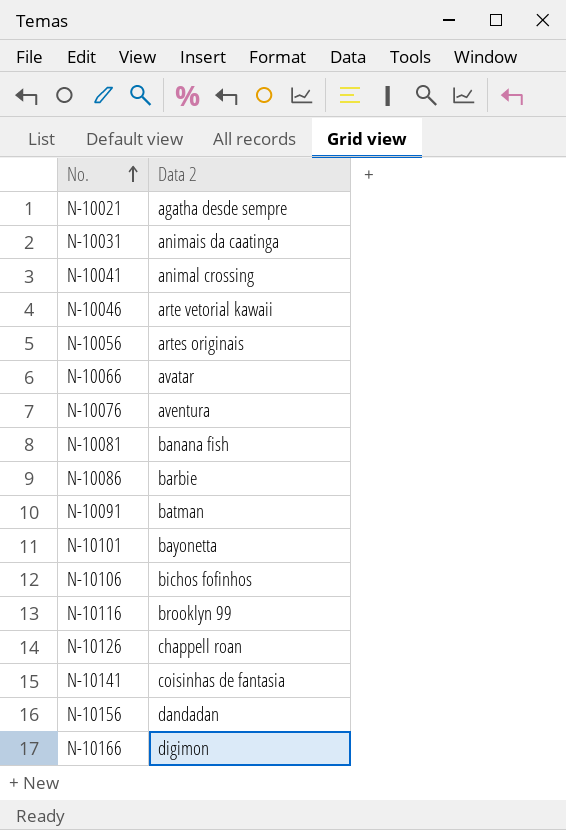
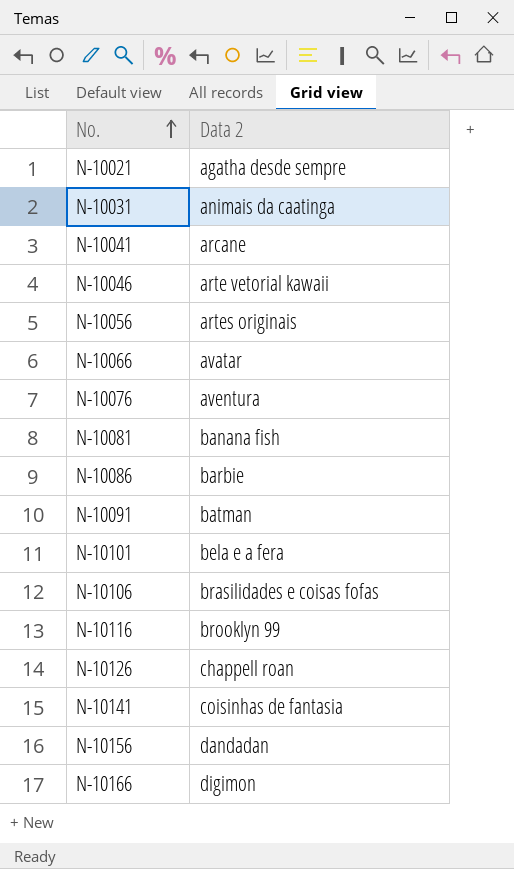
N-10041 | Data 2: animal crossing -> arcane
N-10101 | Data 2: bayonetta -> bela e a fera
N-10106 | Data 2: bichos fofinhos -> brasilidades e coisas fofas

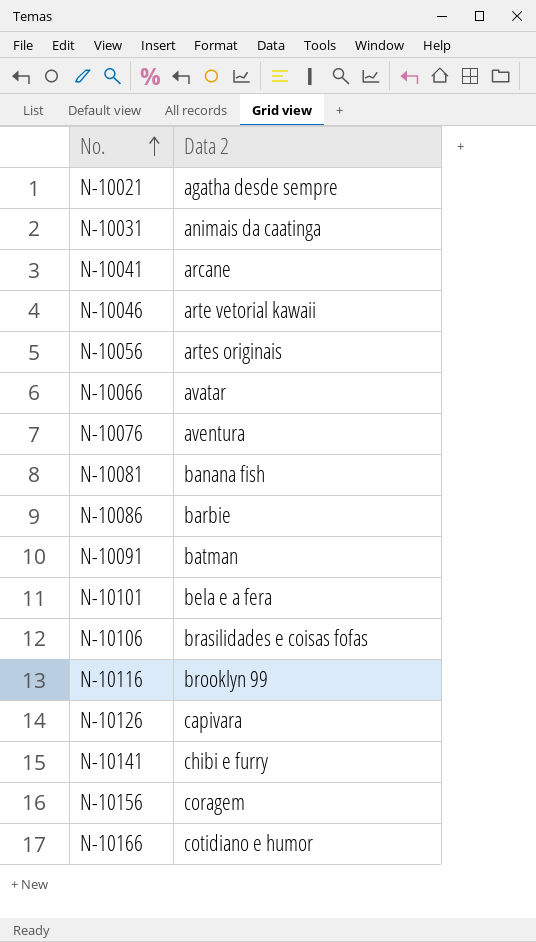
N-10126 | Data 2: chappell roan -> capivara
N-10141 | Data 2: coisinhas de fantasia -> chibi e furry
N-10156 | Data 2: dandadan -> coragem
N-10166 | Data 2: digimon -> cotidiano e humor

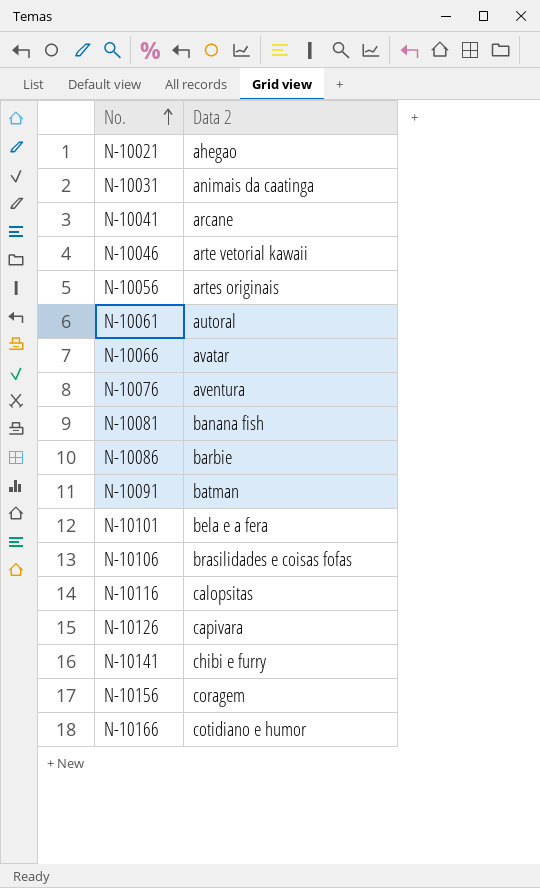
N-10021 | Data 2: agatha desde sempre -> ahegao
row N-10061: none -> autoral
N-10116 | Data 2: brooklyn 99 -> calopsitas

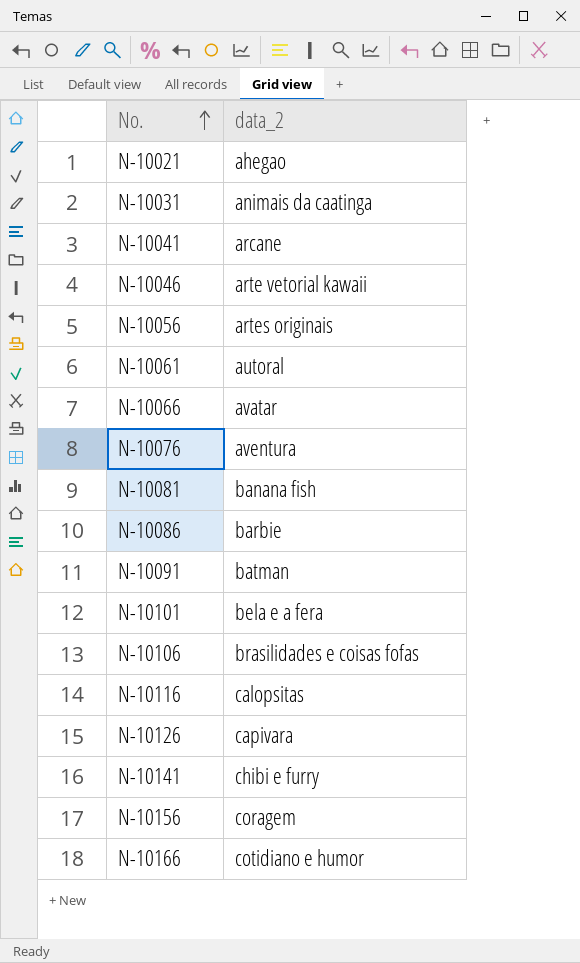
column name: Data 2 -> data_2

